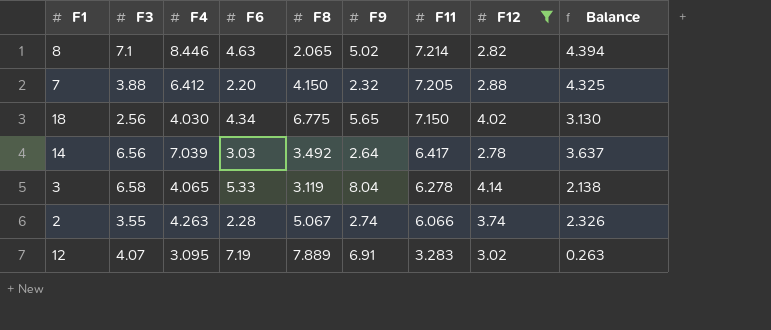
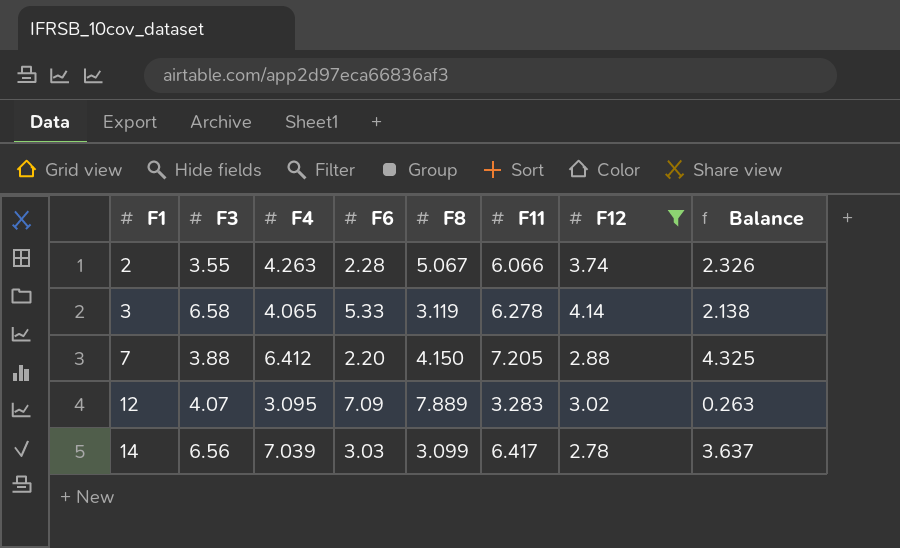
row order: F11 descending -> F1 ascending
column F9 | position: 6 -> none
row 8: 7.1 | 8.446 | 4.63 | 2.065 | 5.02 | 7.214 | 2.82 | 4.394 -> none
row 18: 2.56 | 4.030 | 4.34 | 6.775 | 5.65 | 7.150 | 4.02 | 3.130 -> none
12 | F6: 7.19 -> 7.09
14 | F8: 3.492 -> 3.099

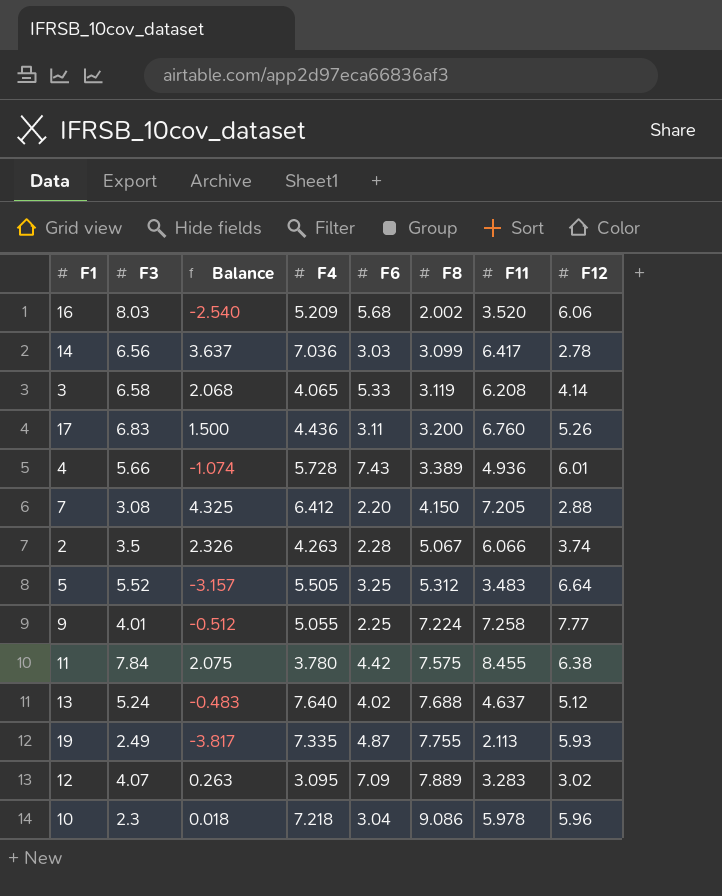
filter: F12 <= 4.14 -> none
row order: F1 ascending -> F8 ascending
column Balance | position: 8 -> 3
14 | F4: 7.039 -> 7.036
3 | Balance: 2.138 -> 2.068
3 | F11: 6.278 -> 6.208
7 | F3: 3.88 -> 3.08
2 | F3: 3.55 -> 3.5

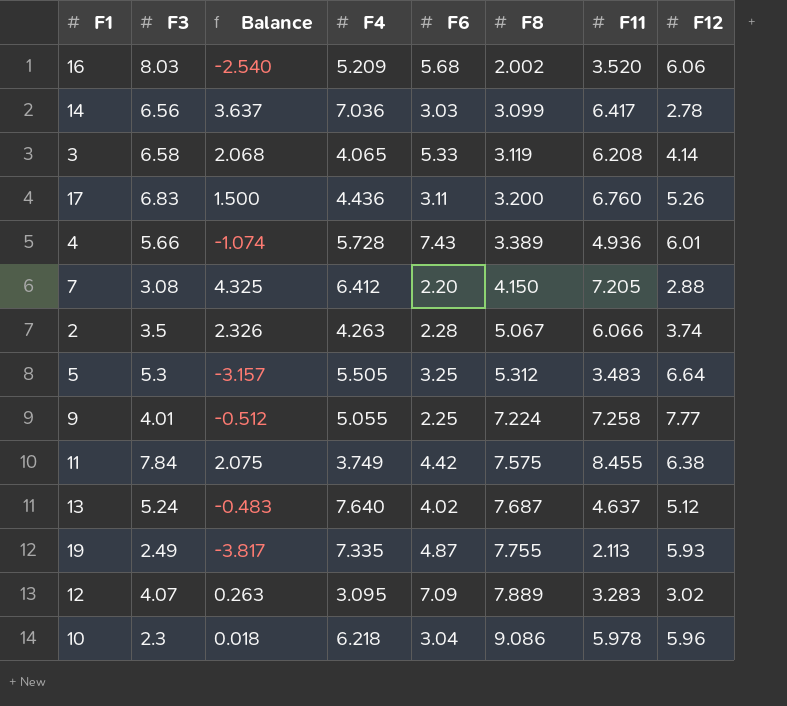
5 | F3: 5.52 -> 5.3
11 | F4: 3.780 -> 3.749
13 | F8: 7.688 -> 7.687
10 | F4: 7.218 -> 6.218

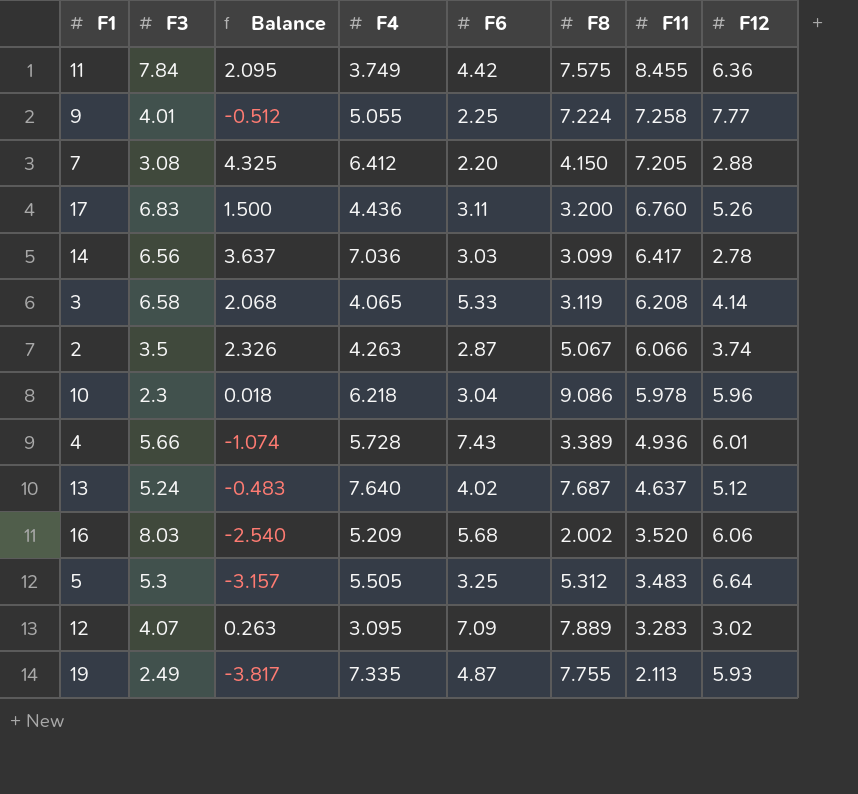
row order: F8 ascending -> F11 descending
11 | Balance: 2.075 -> 2.095
11 | F12: 6.38 -> 6.36
2 | F6: 2.28 -> 2.87

